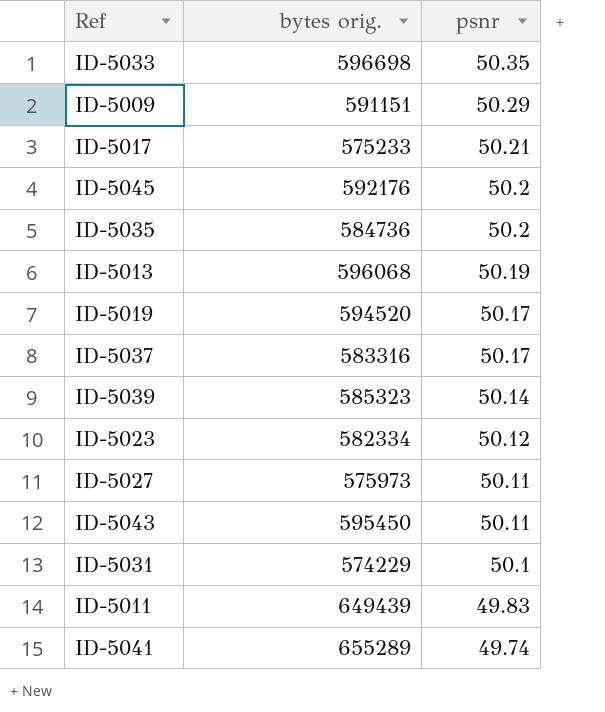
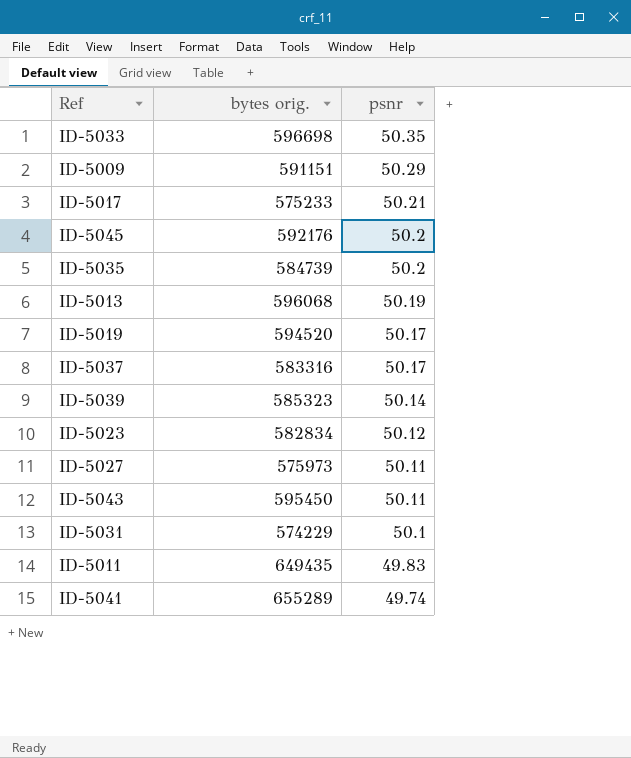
ID-5035 | bytes orig.: 584736 -> 584739
ID-5023 | bytes orig.: 582334 -> 582834
ID-5011 | bytes orig.: 649439 -> 649435

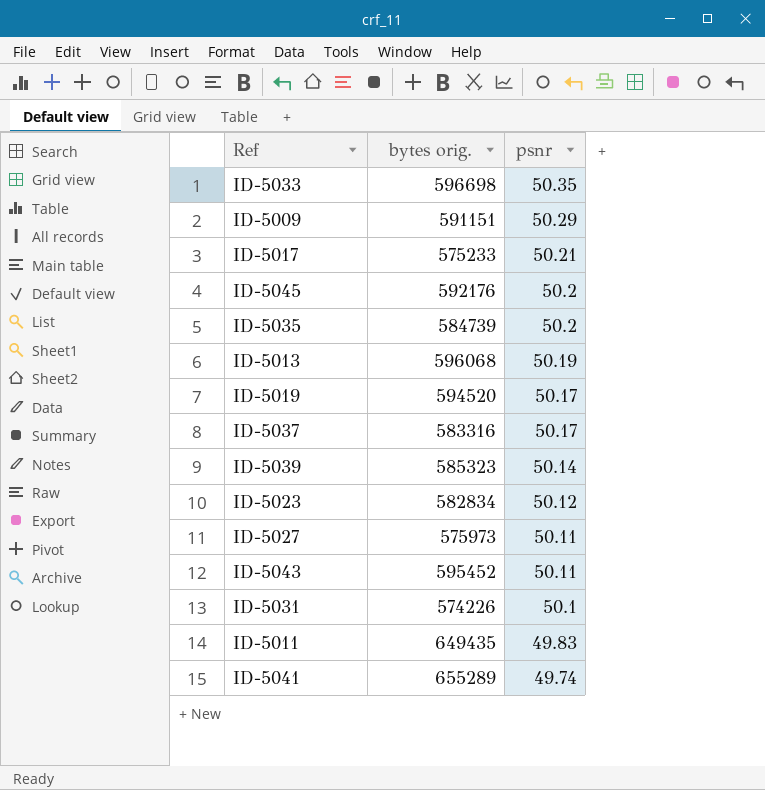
ID-5043 | bytes orig.: 595450 -> 595452
ID-5031 | bytes orig.: 574229 -> 574226

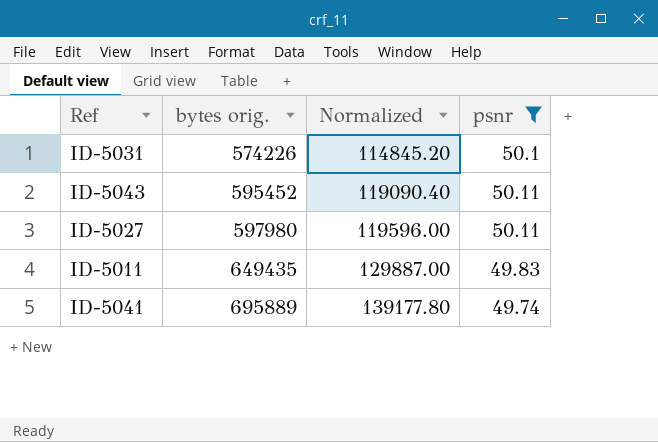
filter: none -> psnr <= 50.11
row order: psnr descending -> bytes orig. ascending
column Normalized | formula: none -> [bytes orig.] * 0.2
ID-5027 | bytes orig.: 575973 -> 597980
ID-5041 | bytes orig.: 655289 -> 695889

